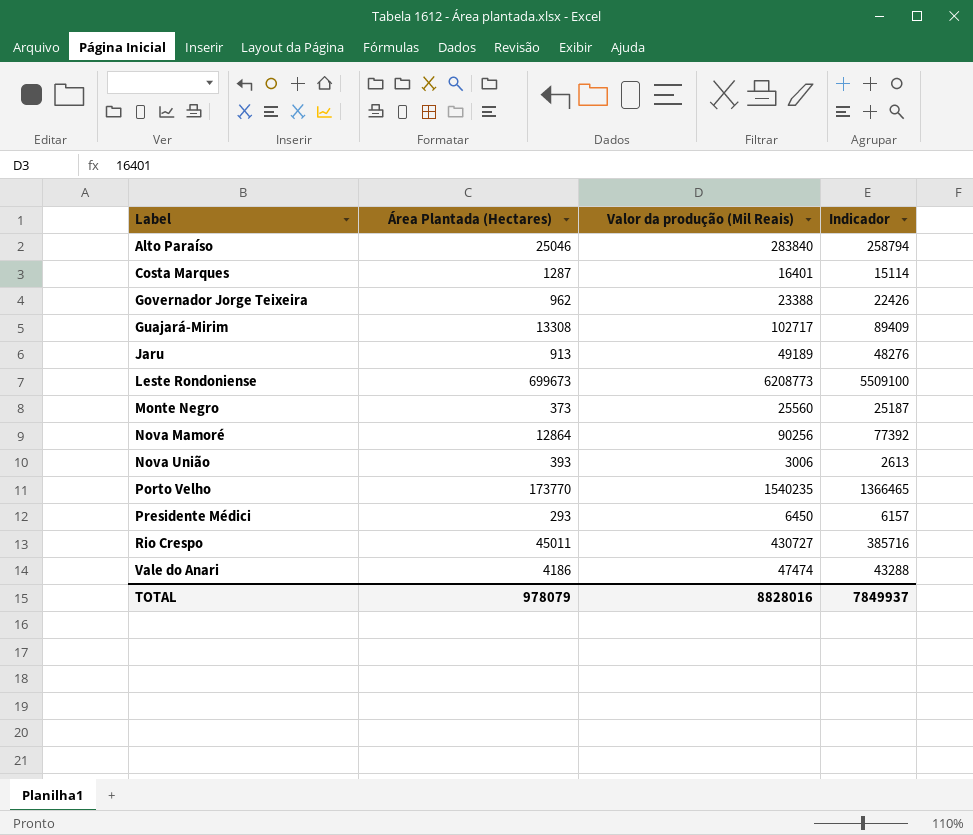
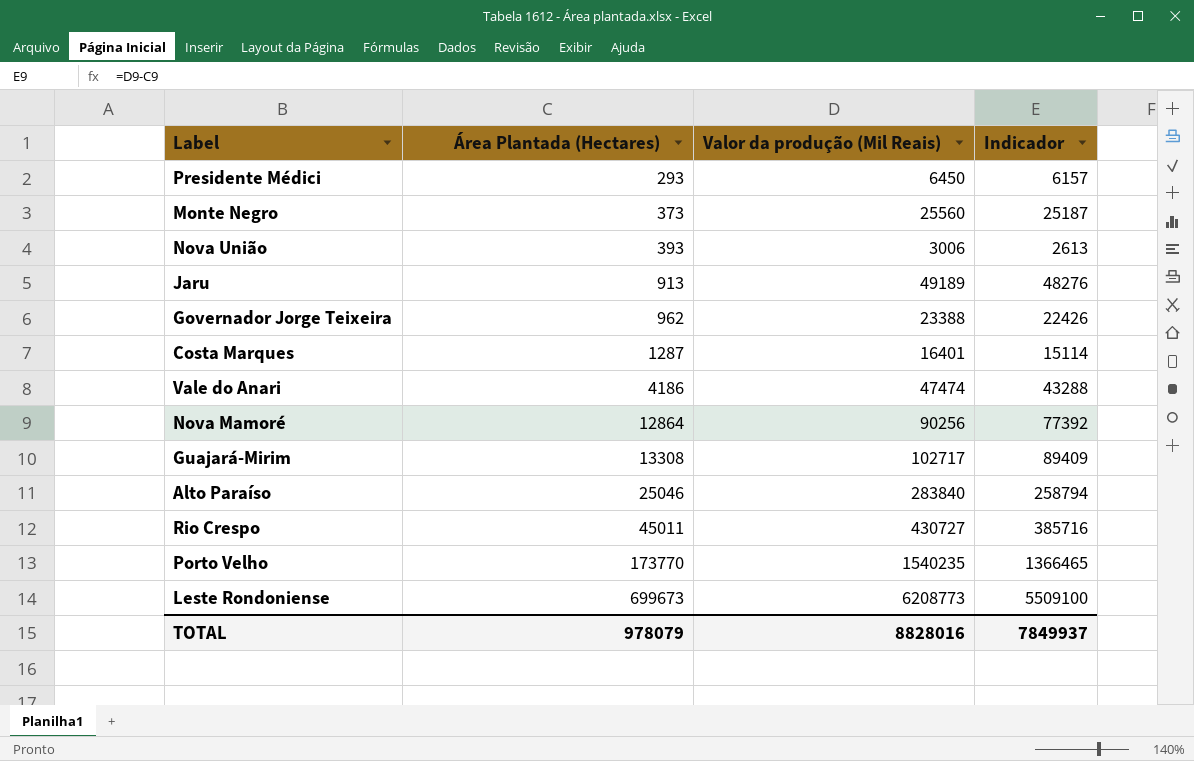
row order: Label ascending -> Área Plantada (Hectares) ascending

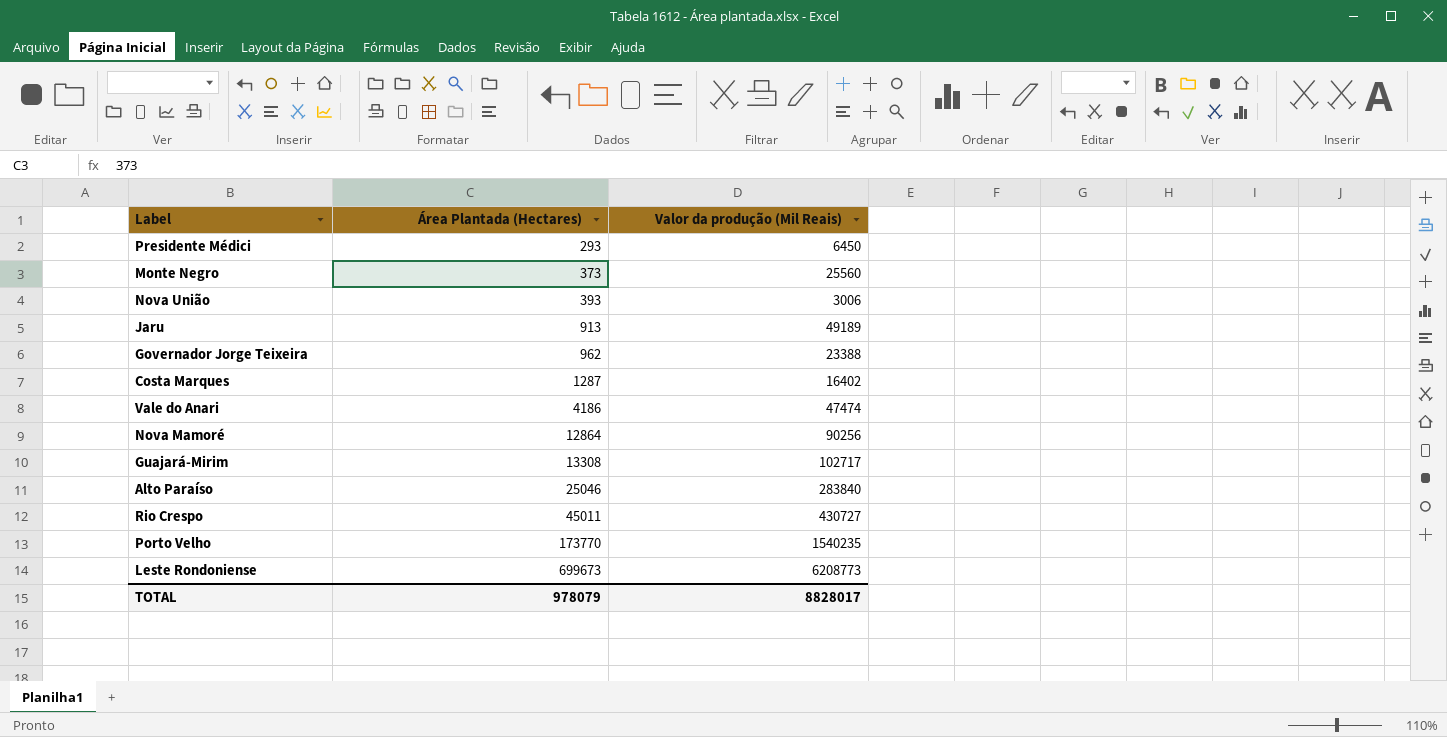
column Indicador | formula: [Valor da produção (Mil Reais)] - [Área Plantada (Hectares)] -> none
Costa Marques | Valor da produção (Mil Reais): 16401 -> 16402
TOTAL | Valor da produção (Mil Reais): 8828016 -> 8828017

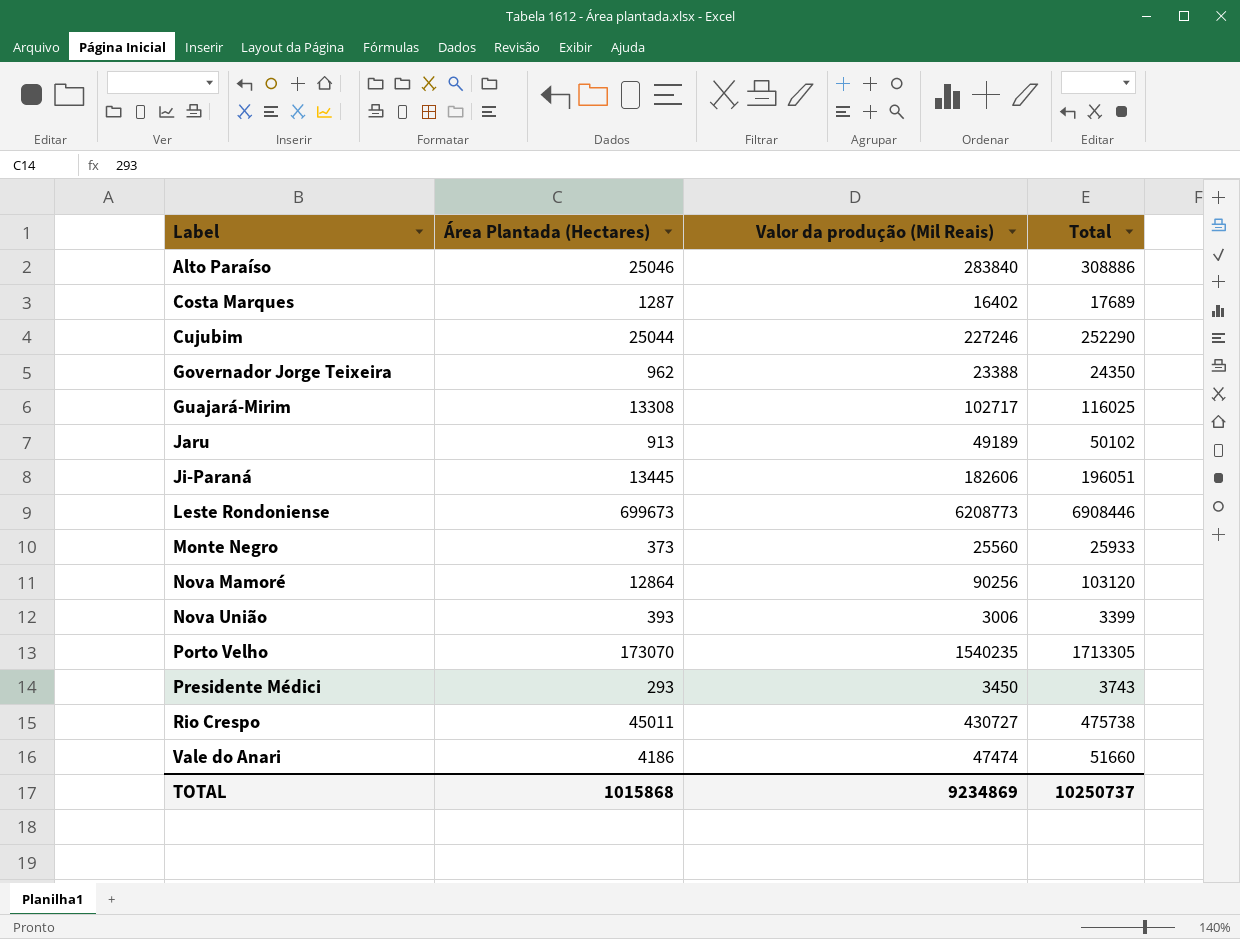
row order: Área Plantada (Hectares) ascending -> Label ascending
column Total | formula: none -> [Área Plantada (Hectares)] + [Valor da produção (Mil Reais)]
row Cujubim: none -> 25044 | 227246 | 252290
row Ji-Paraná: none -> 13445 | 182606 | 196051
Porto Velho | Área Plantada (Hectares): 173770 -> 173070
Presidente Médici | Valor da produção (Mil Reais): 6450 -> 3450
TOTAL | Área Plantada (Hectares): 978079 -> 1015868
TOTAL | Valor da produção (Mil Reais): 8828017 -> 9234869

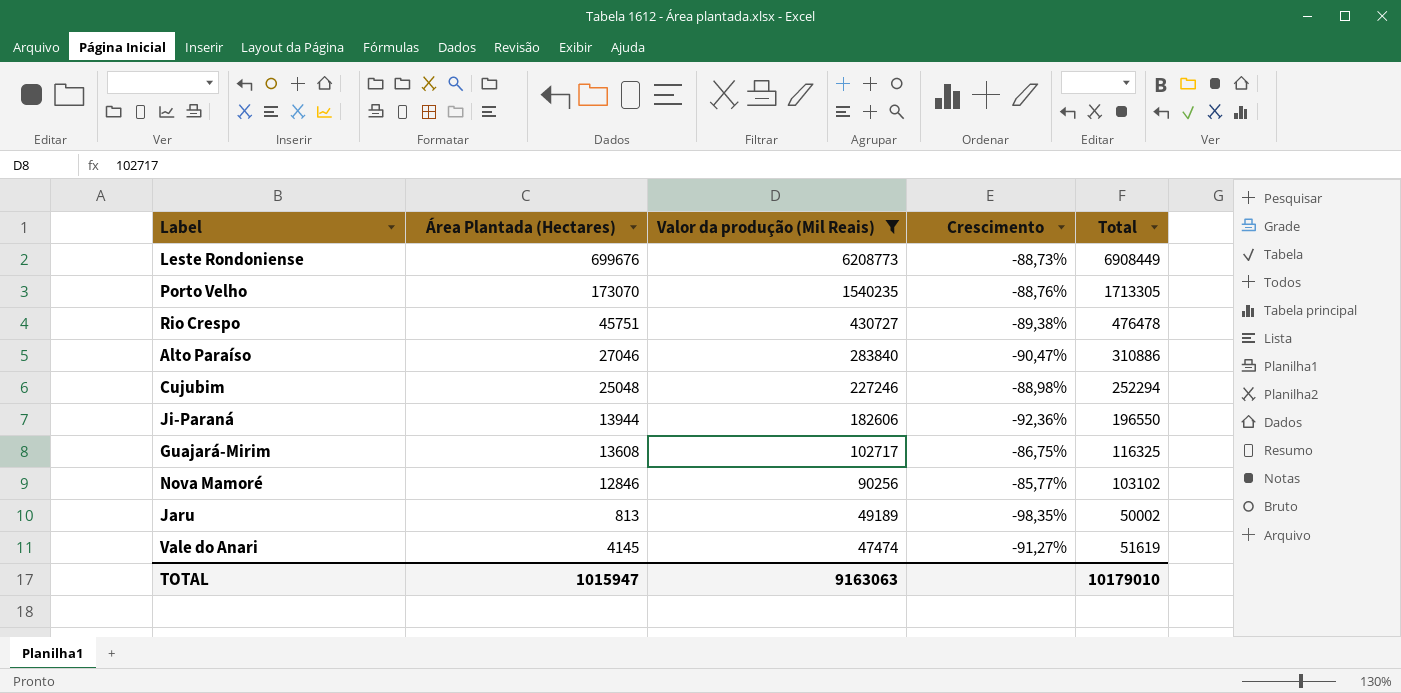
filter: none -> Valor da produção (Mil Reais) >= 47474
row order: Label ascending -> Valor da produção (Mil Reais) descending
column Crescimento | formula: none -> ([Área Plantada (Hectares)] - [Valor da produção (Mil Reais)]) / [Valor da produção (Mil Reais)]
Leste Rondoniense | Área Plantada (Hectares): 699673 -> 699676
Leste Rondoniense | Total: 6908446 -> 6908449
Rio Crespo | Área Plantada (Hectares): 45011 -> 45751
Rio Crespo | Total: 475738 -> 476478
Alto Paraíso | Área Plantada (Hectares): 25046 -> 27046
Alto Paraíso | Total: 308886 -> 310886
Cujubim | Área Plantada (Hectares): 25044 -> 25048
Cujubim | Total: 252290 -> 252294
Ji-Paraná | Área Plantada (Hectares): 13445 -> 13944
Ji-Paraná | Total: 196051 -> 196550
Guajará-Mirim | Área Plantada (Hectares): 13308 -> 13608
Guajará-Mirim | Total: 116025 -> 116325
Nova Mamoré | Área Plantada (Hectares): 12864 -> 12846
Nova Mamoré | Total: 103120 -> 103102
Jaru | Área Plantada (Hectares): 913 -> 813
Jaru | Total: 50102 -> 50002
Vale do Anari | Área Plantada (Hectares): 4186 -> 4145
Vale do Anari | Total: 51660 -> 51619
TOTAL | Área Plantada (Hectares): 1015868 -> 1015947
TOTAL | Valor da produção (Mil Reais): 9234869 -> 9163063
TOTAL | Total: 10250737 -> 10179010

